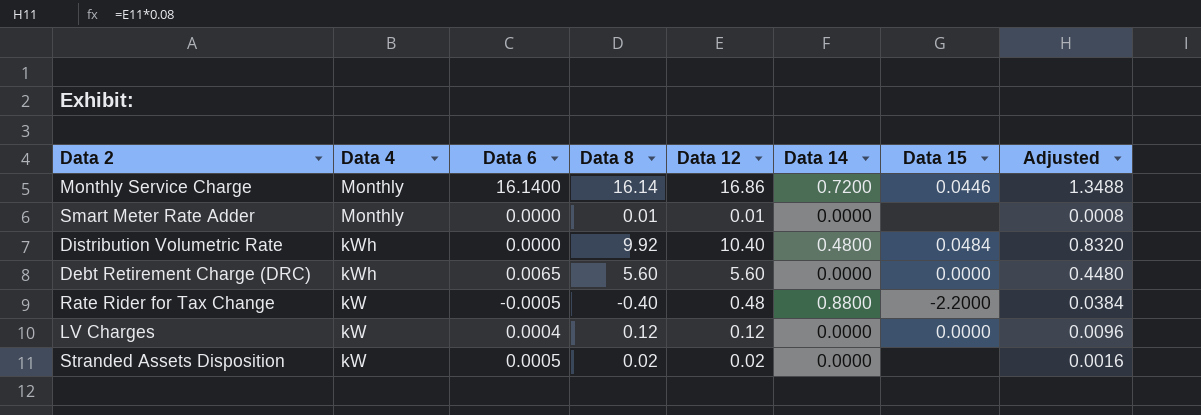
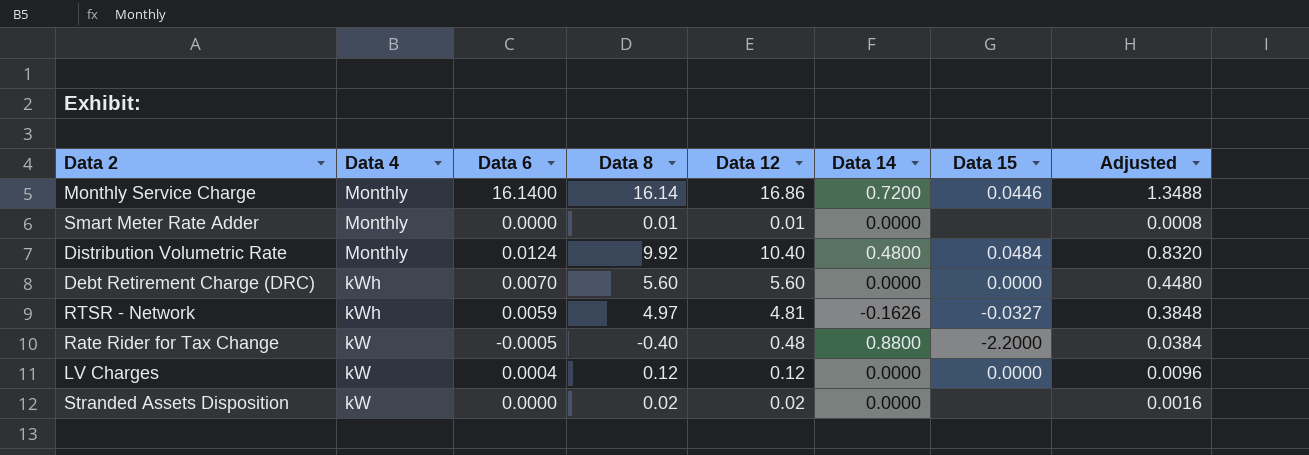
Distribution Volumetric Rate | Data 4: kWh -> Monthly
Distribution Volumetric Rate | Data 6: 0.0000 -> 0.0124
Debt Retirement Charge (DRC) | Data 6: 0.0065 -> 0.0070
row RTSR - Network: none -> kWh | 0.0059 | 4.97 | 4.81 | -0.1626 | -0.0327 | 0.3848
Stranded Assets Disposition | Data 6: 0.0005 -> 0.0000

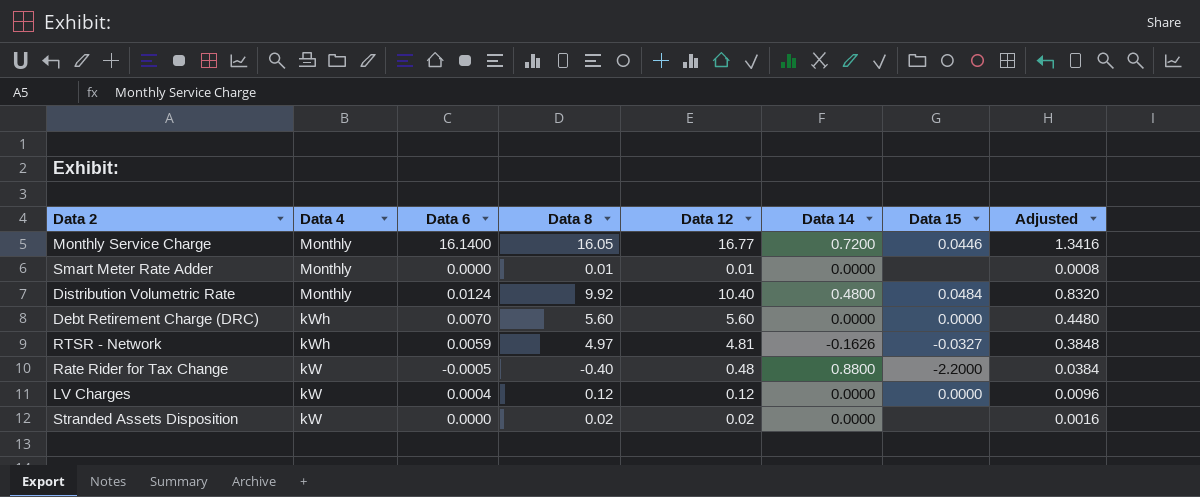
Monthly Service Charge | Data 8: 16.14 -> 16.05
Monthly Service Charge | Data 12: 16.86 -> 16.77
Monthly Service Charge | Adjusted: 1.3488 -> 1.3416

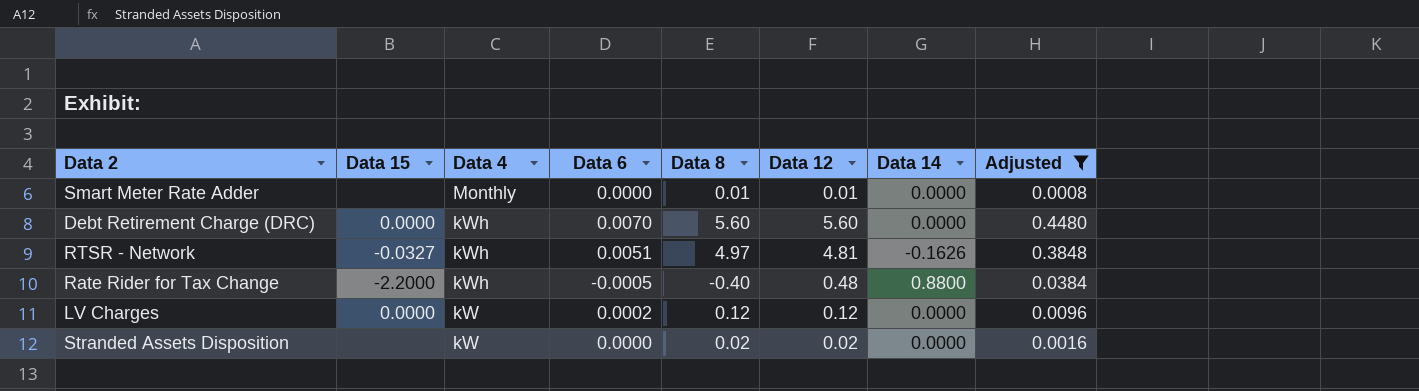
filter: none -> Adjusted <= 0.4480
column Data 15 | position: 7 -> 2
RTSR - Network | Data 6: 0.0059 -> 0.0051
Rate Rider for Tax Change | Data 4: kW -> kWh
LV Charges | Data 6: 0.0004 -> 0.0002

